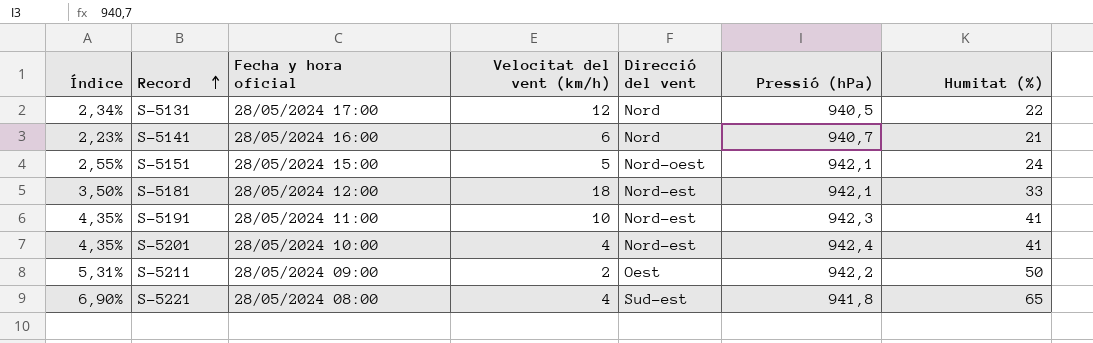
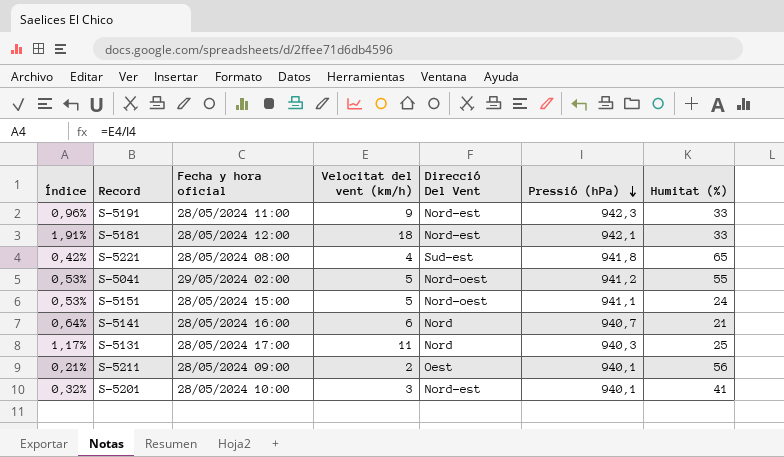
row order: Record ascending -> Pressió (hPa) descending
column Índice | formula: [Humitat (%)] / [Pressió (hPa)] -> [Velocitat del vent (km/h)] / [Pressió (hPa)]
column name: Direcció del vent -> Direcció Del Vent
S-5191 | Velocitat del vent (km/h): 10 -> 9
S-5191 | Humitat (%): 41 -> 33
row S-5041: none -> 0,53% | 29/05/2024 02:00 | 5 | Nord-oest | 941,2 | 55
S-5151 | Pressió (hPa): 942,1 -> 941,1
S-5131 | Velocitat del vent (km/h): 12 -> 11
S-5131 | Pressió (hPa): 940,5 -> 940,3
S-5131 | Humitat (%): 22 -> 25
S-5211 | Pressió (hPa): 942,2 -> 940,1
S-5211 | Humitat (%): 50 -> 56
S-5201 | Velocitat del vent (km/h): 4 -> 3
S-5201 | Pressió (hPa): 942,4 -> 940,1

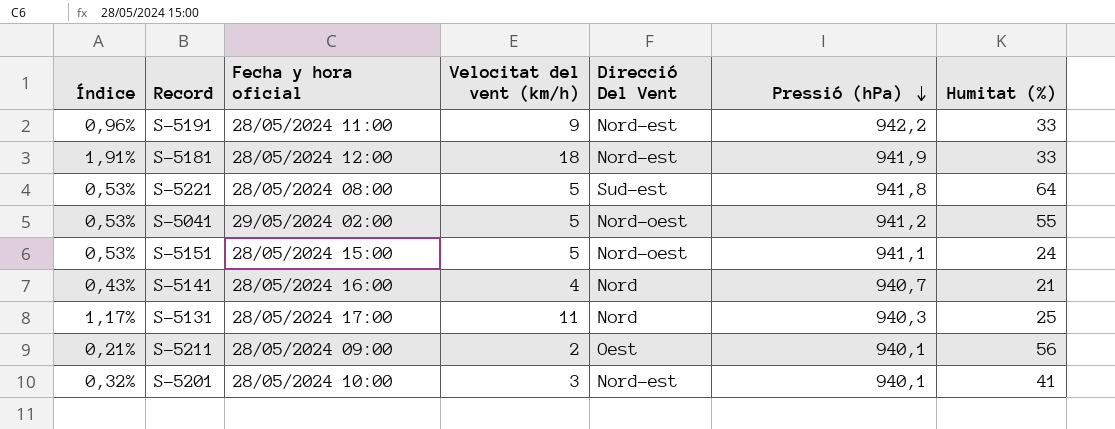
S-5191 | Pressió (hPa): 942,3 -> 942,2
S-5181 | Pressió (hPa): 942,1 -> 941,9
S-5221 | Índice: 0,42% -> 0,53%
S-5221 | Velocitat del vent (km/h): 4 -> 5
S-5221 | Humitat (%): 65 -> 64
S-5141 | Índice: 0,64% -> 0,43%
S-5141 | Velocitat del vent (km/h): 6 -> 4

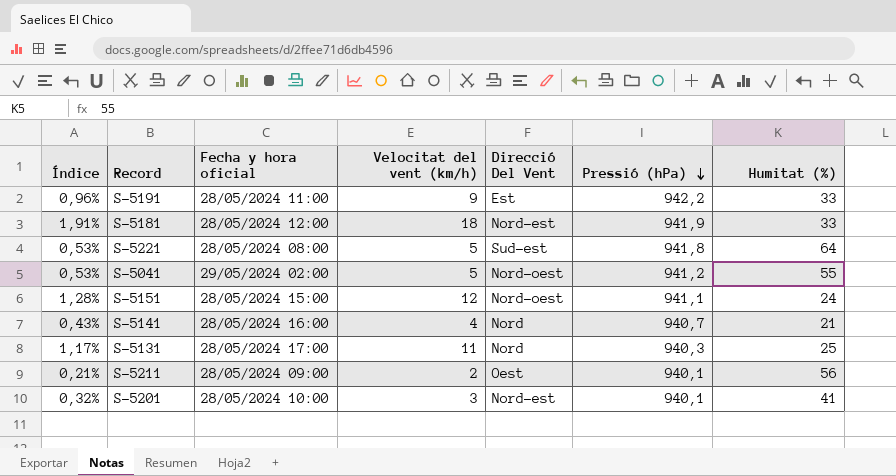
S-5191 | Direcció Del Vent: Nord-est -> Est
S-5151 | Índice: 0,53% -> 1,28%
S-5151 | Velocitat del vent (km/h): 5 -> 12

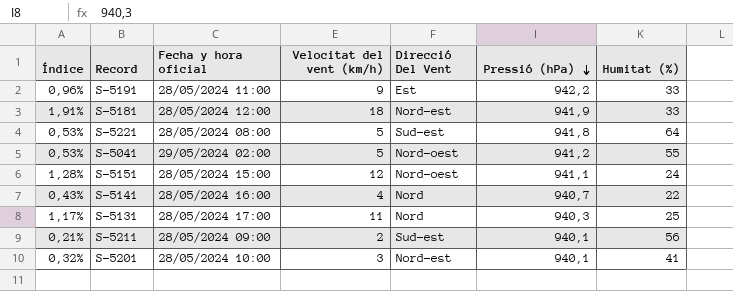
S-5141 | Humitat (%): 21 -> 22
S-5211 | Direcció Del Vent: Oest -> Sud-est

